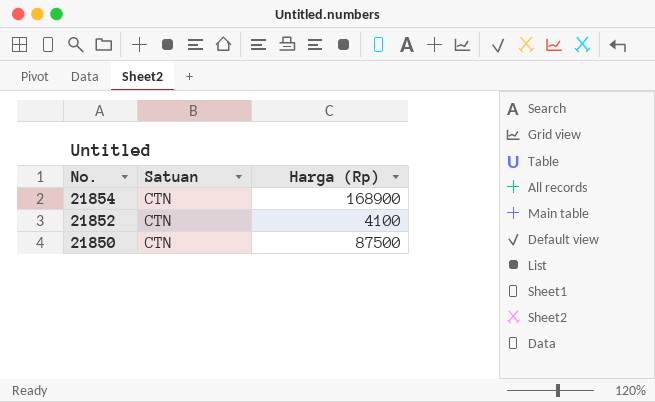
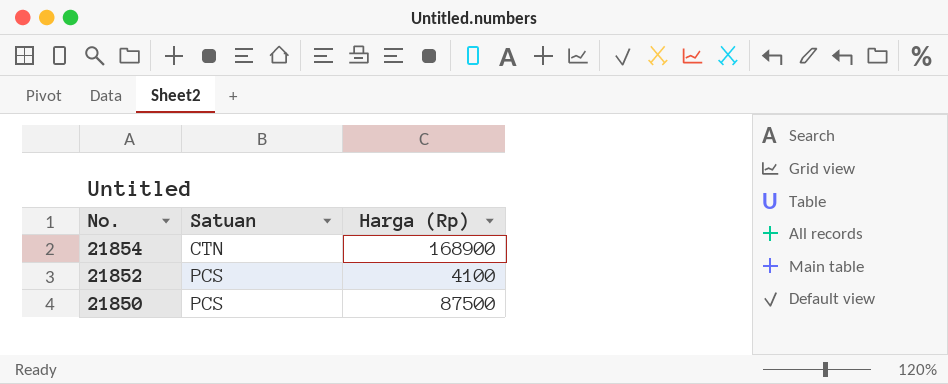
21852 | Satuan: CTN -> PCS
21850 | Satuan: CTN -> PCS

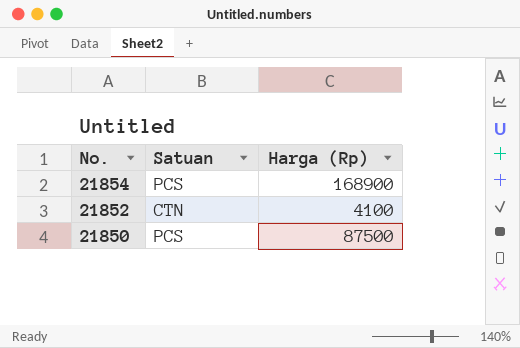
21854 | Satuan: CTN -> PCS
21852 | Satuan: PCS -> CTN

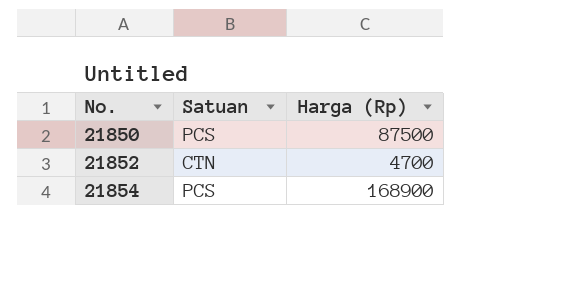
row order: No. descending -> No. ascending
21852 | Harga (Rp): 4100 -> 4700

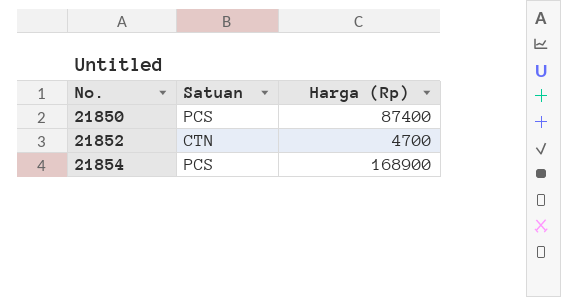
21850 | Harga (Rp): 87500 -> 87400

